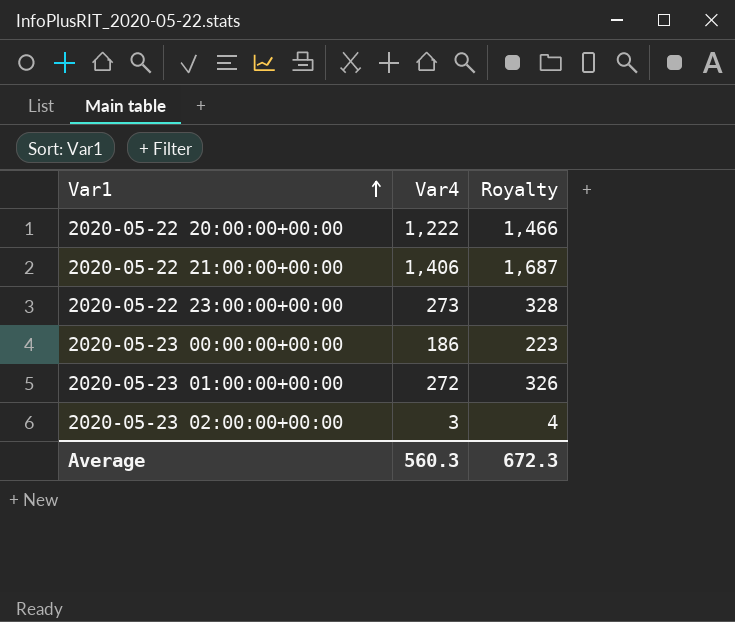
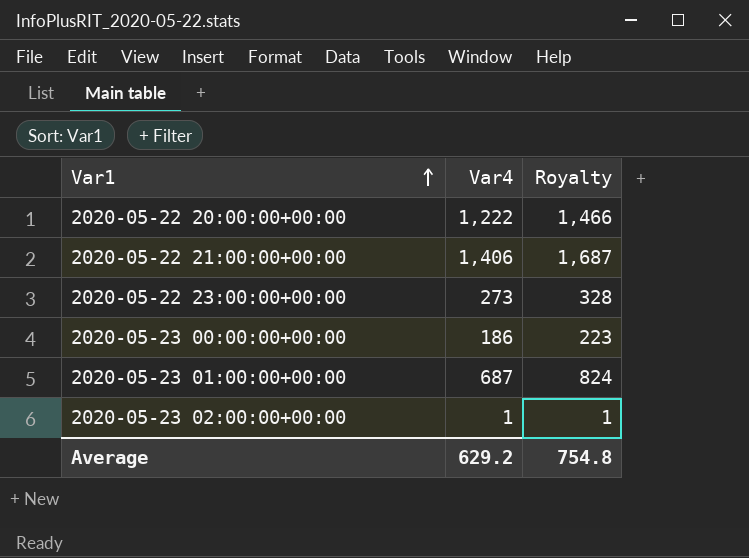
2020-05-23 01:00:00+00:00 | Var4: 272 -> 687
2020-05-23 01:00:00+00:00 | Royalty: 326 -> 824
2020-05-23 02:00:00+00:00 | Var4: 3 -> 1
2020-05-23 02:00:00+00:00 | Royalty: 4 -> 1
Average | Var4: 560.3 -> 629.2
Average | Royalty: 672.3 -> 754.8

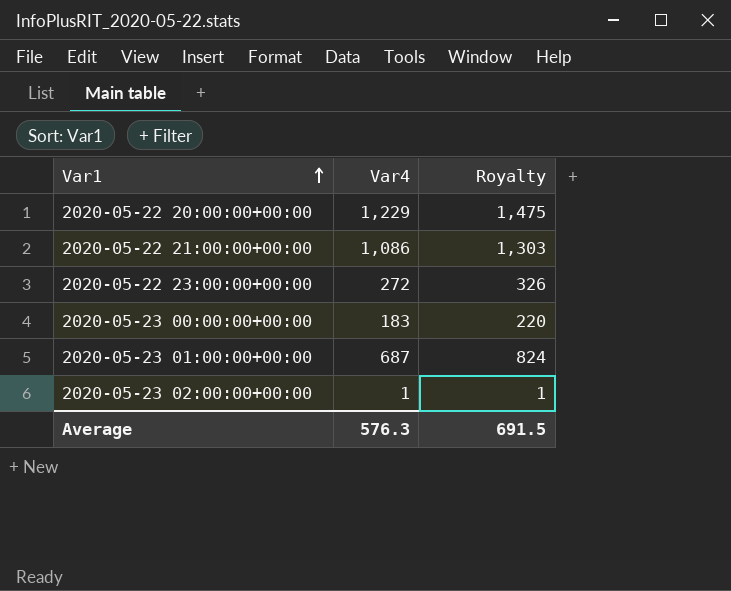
2020-05-22 20:00:00+00:00 | Var4: 1,222 -> 1,229
2020-05-22 20:00:00+00:00 | Royalty: 1,466 -> 1,475
2020-05-22 21:00:00+00:00 | Var4: 1,406 -> 1,086
2020-05-22 21:00:00+00:00 | Royalty: 1,687 -> 1,303
2020-05-22 23:00:00+00:00 | Var4: 273 -> 272
2020-05-22 23:00:00+00:00 | Royalty: 328 -> 326
2020-05-23 00:00:00+00:00 | Var4: 186 -> 183
2020-05-23 00:00:00+00:00 | Royalty: 223 -> 220
Average | Var4: 629.2 -> 576.3
Average | Royalty: 754.8 -> 691.5

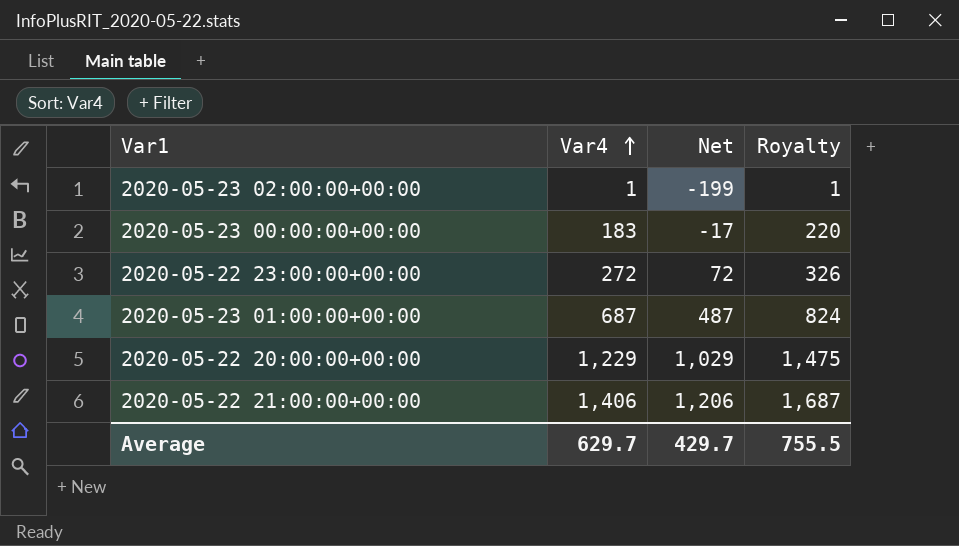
row order: Var1 ascending -> Var4 ascending
column Net | formula: none -> [Var4] - 200
2020-05-22 21:00:00+00:00 | Var4: 1,086 -> 1,406
2020-05-22 21:00:00+00:00 | Royalty: 1,303 -> 1,687
Average | Var4: 576.3 -> 629.7
Average | Royalty: 691.5 -> 755.5

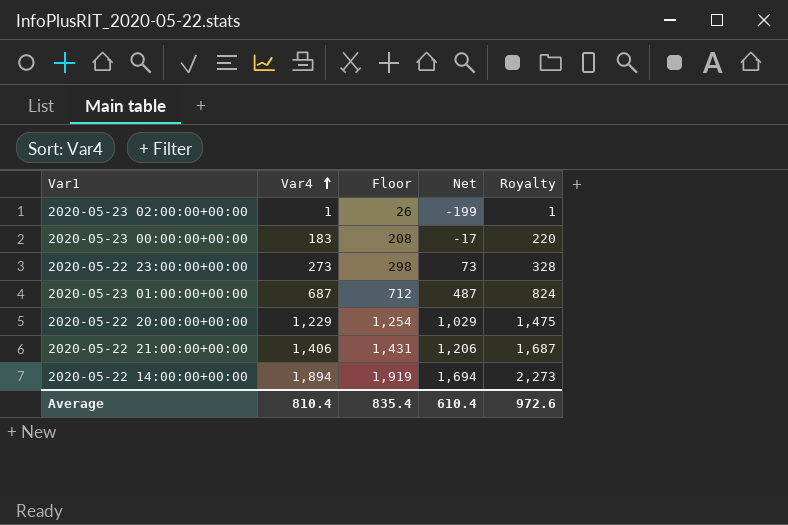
column Floor | formula: none -> [Var4] + 25
2020-05-22 23:00:00+00:00 | Var4: 272 -> 273
2020-05-22 23:00:00+00:00 | Net: 72 -> 73
2020-05-22 23:00:00+00:00 | Royalty: 326 -> 328
row 2020-05-22 14:00:00+00:00: none -> 1,894 | 1,919 | 1,694 | 2,273
Average | Var4: 629.7 -> 810.4
Average | Net: 429.7 -> 610.4
Average | Royalty: 755.5 -> 972.6

